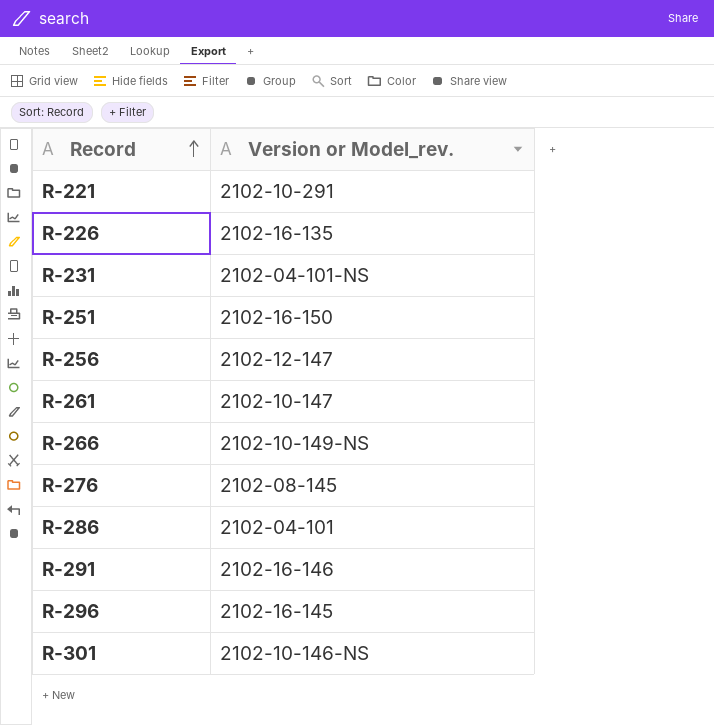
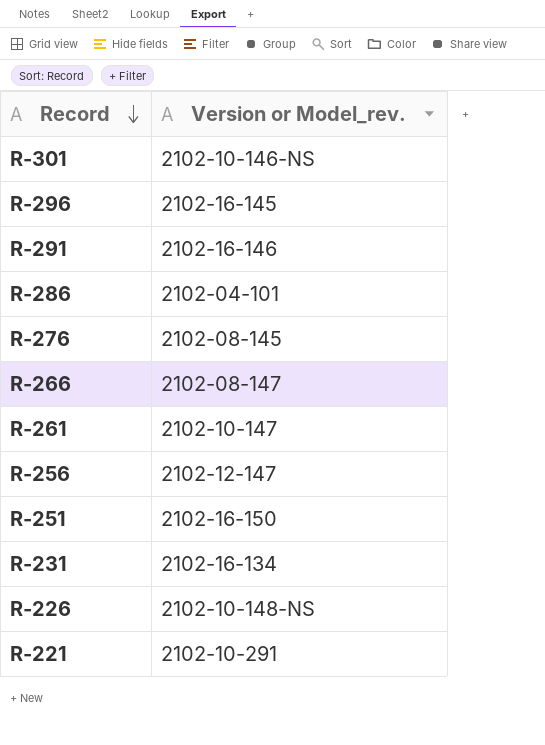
row order: Record ascending -> Record descending
R-266 | Version or Model_rev.: 2102-10-149-NS -> 2102-08-147
R-231 | Version or Model_rev.: 2102-04-101-NS -> 2102-16-134
R-226 | Version or Model_rev.: 2102-16-135 -> 2102-10-148-NS

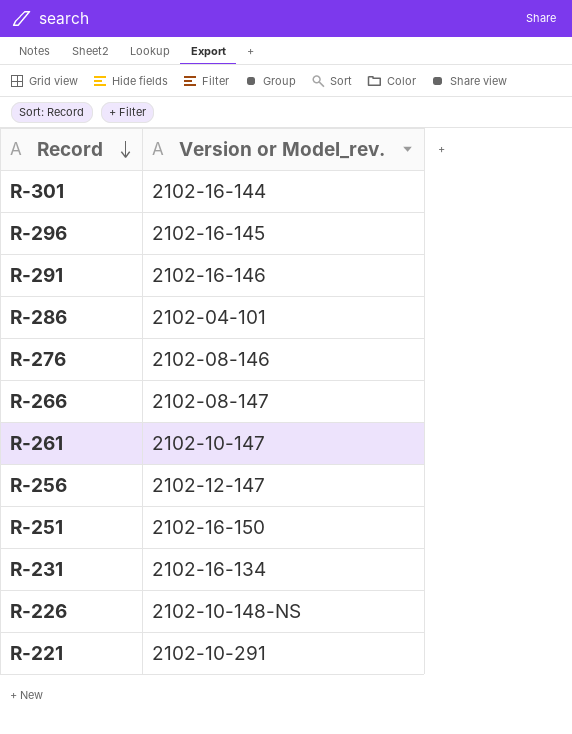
R-301 | Version or Model_rev.: 2102-10-146-NS -> 2102-16-144
R-276 | Version or Model_rev.: 2102-08-145 -> 2102-08-146

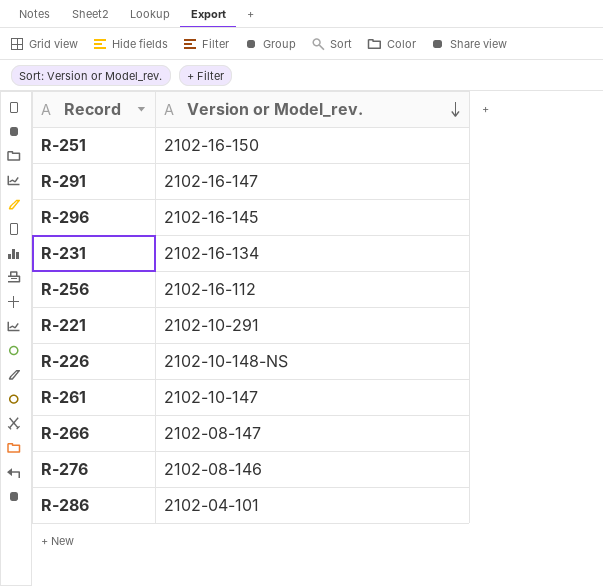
row order: Record descending -> Version or Model_rev. descending
row R-301: 2102-16-144 -> none
R-291 | Version or Model_rev.: 2102-16-146 -> 2102-16-147
R-256 | Version or Model_rev.: 2102-12-147 -> 2102-16-112

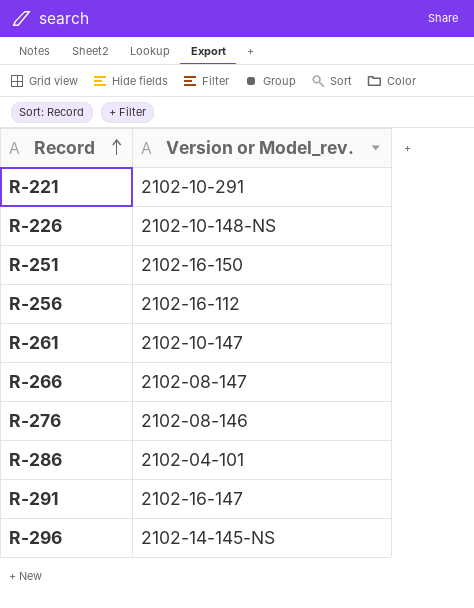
row order: Version or Model_rev. descending -> Record ascending
row R-231: 2102-16-134 -> none
R-296 | Version or Model_rev.: 2102-16-145 -> 2102-14-145-NS

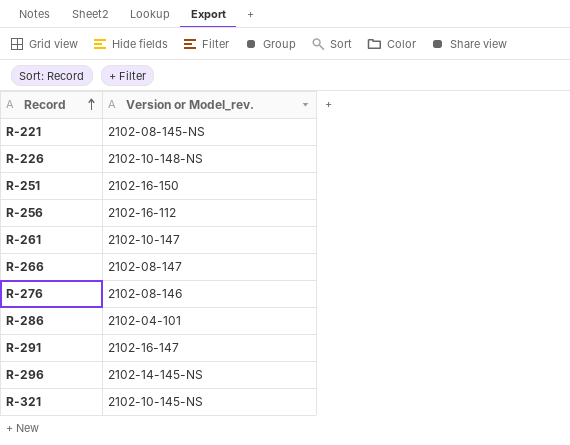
R-221 | Version or Model_rev.: 2102-10-291 -> 2102-08-145-NS
row R-321: none -> 2102-10-145-NS

